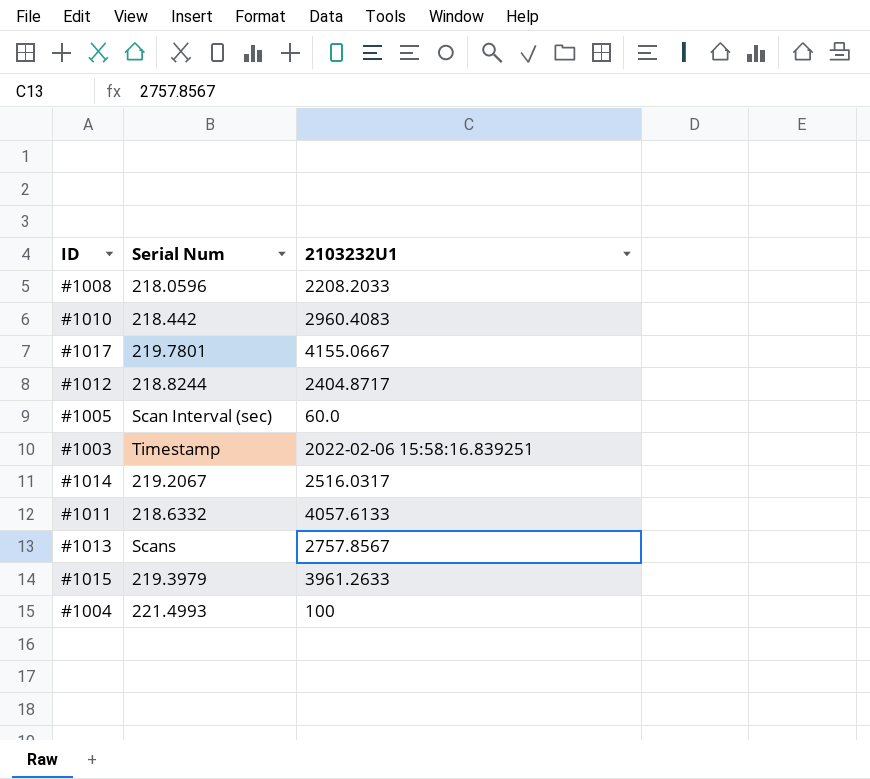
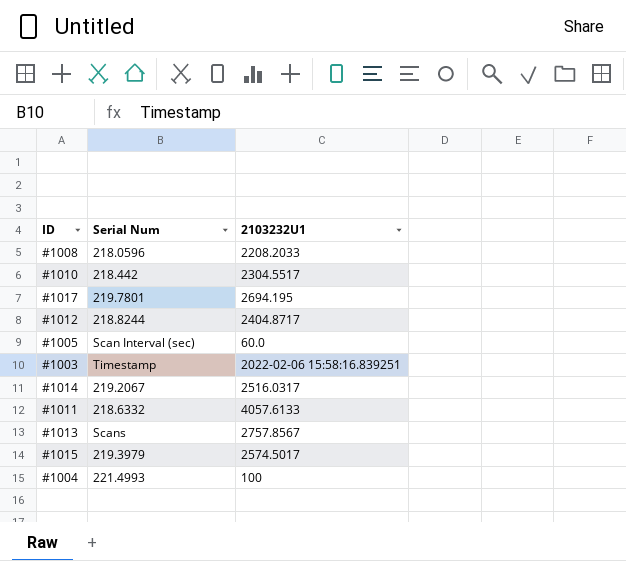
#1010 | 2103232U1: 2960.4083 -> 2304.5517
#1017 | 2103232U1: 4155.0667 -> 2694.195
#1015 | 2103232U1: 3961.2633 -> 2574.5017

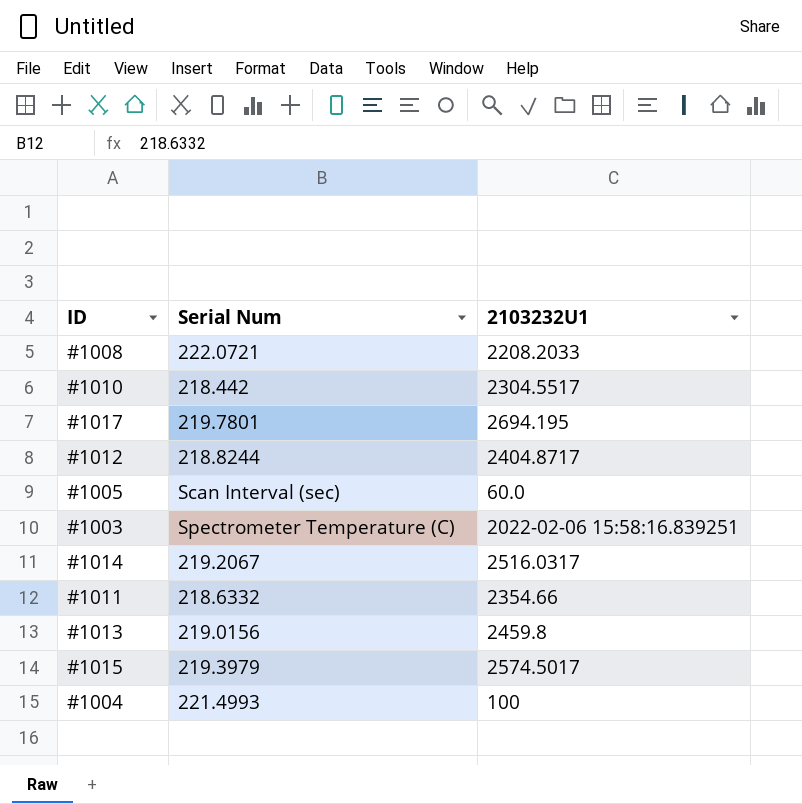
#1008 | Serial Num: 218.0596 -> 222.0721
#1003 | Serial Num: Timestamp -> Spectrometer Temperature (C)
#1011 | 2103232U1: 4057.6133 -> 2354.66
#1013 | Serial Num: Scans -> 219.0156
#1013 | 2103232U1: 2757.8567 -> 2459.8

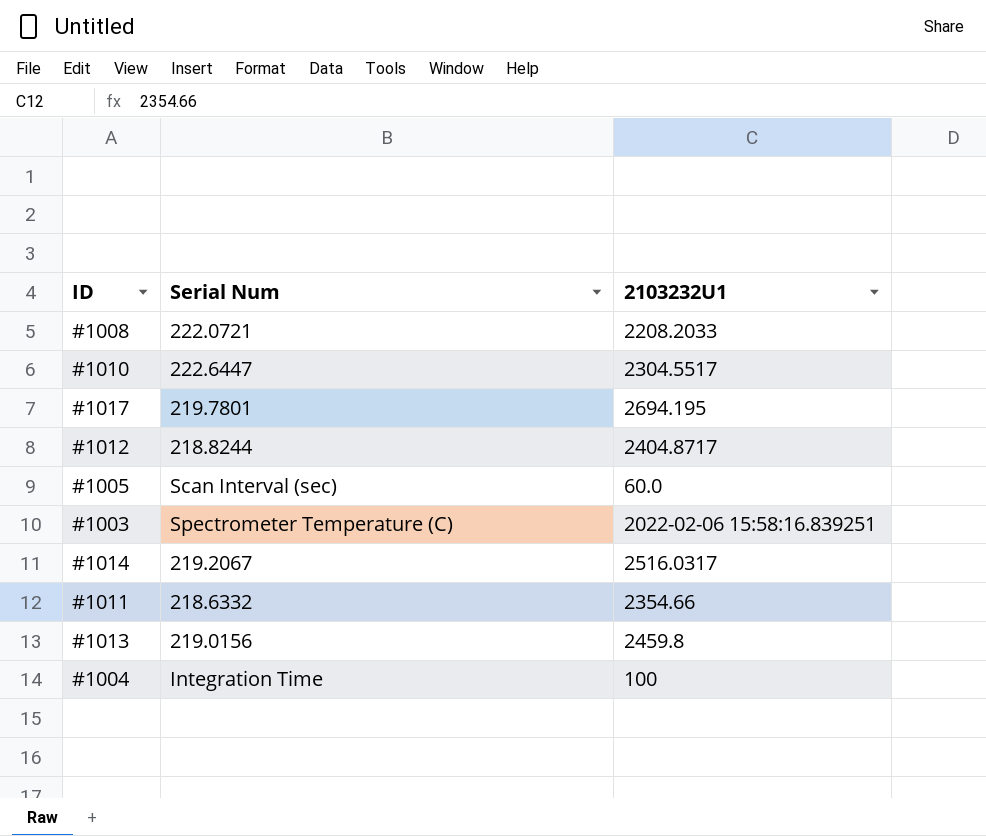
row #1015: 219.3979 | 2574.5017 -> none
#1010 | Serial Num: 218.442 -> 222.6447
#1004 | Serial Num: 221.4993 -> Integration Time

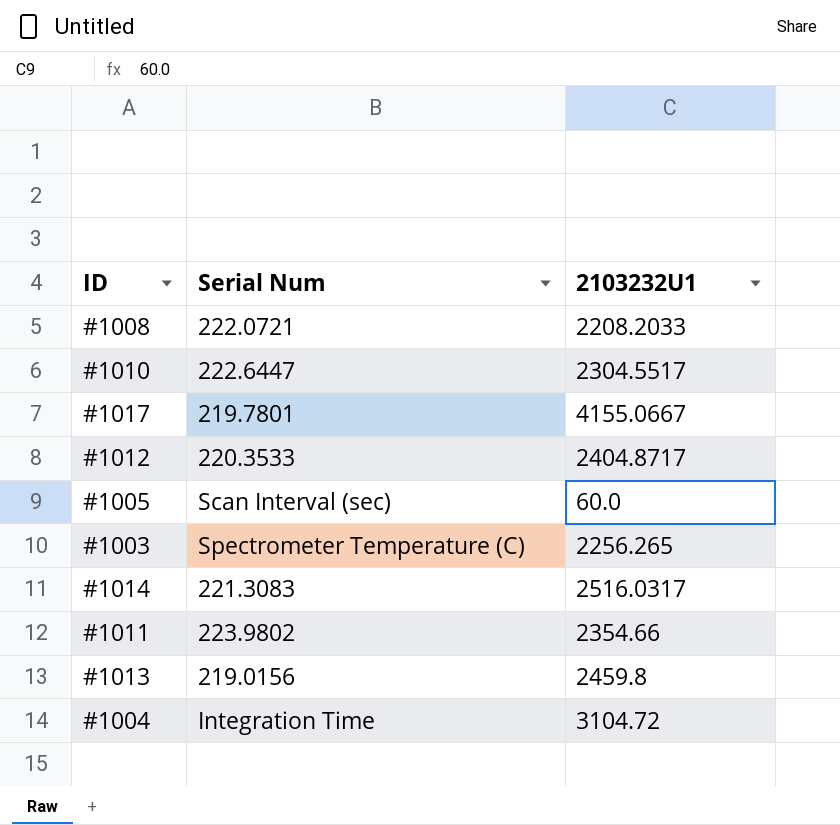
#1017 | 2103232U1: 2694.195 -> 4155.0667
#1012 | Serial Num: 218.8244 -> 220.3533
#1003 | 2103232U1: 2022-02-06 15:58:16.839251 -> 2256.265
#1014 | Serial Num: 219.2067 -> 221.3083
#1011 | Serial Num: 218.6332 -> 223.9802
#1004 | 2103232U1: 100 -> 3104.72

